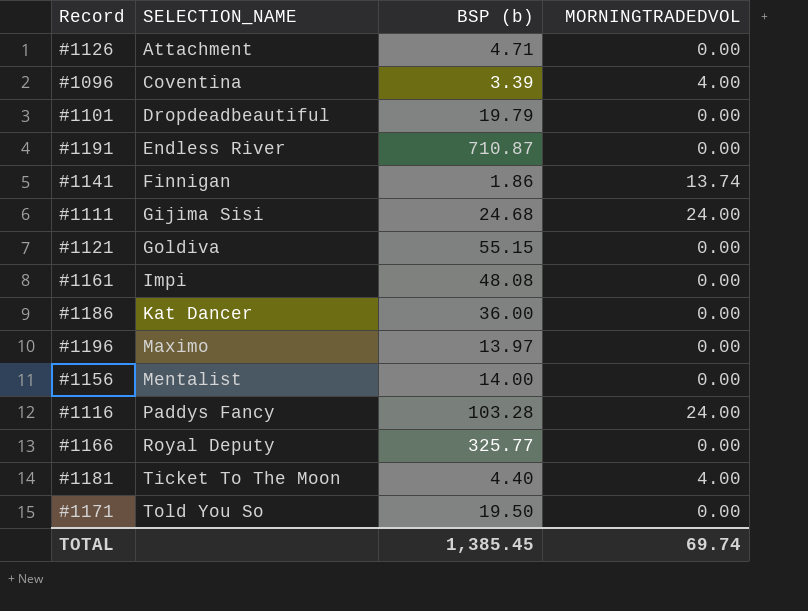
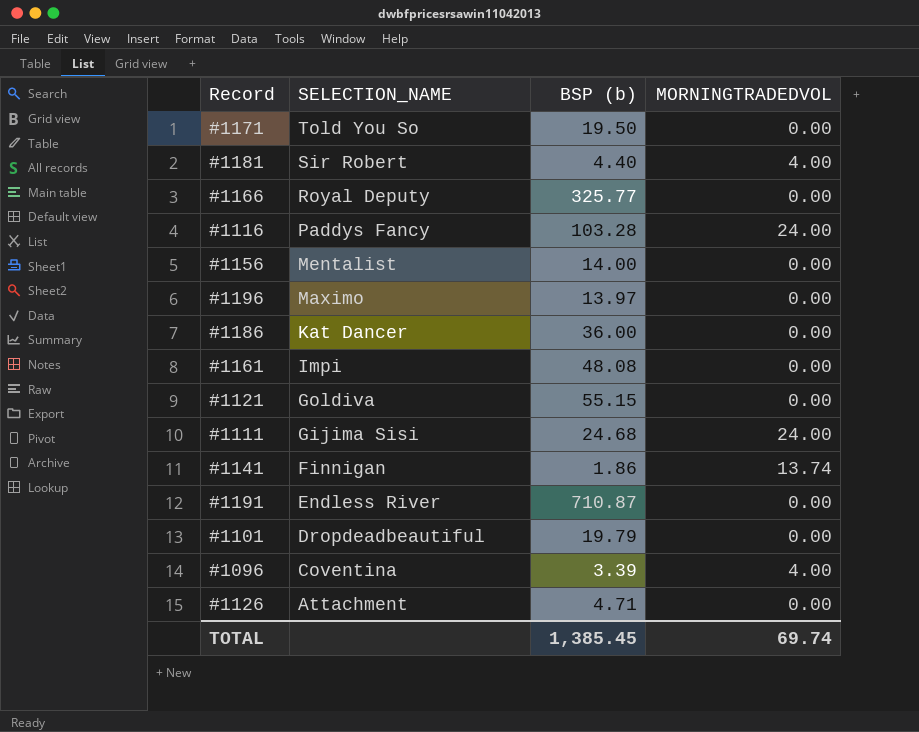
row order: SELECTION_NAME ascending -> SELECTION_NAME descending
#1181 | SELECTION_NAME: Ticket To The Moon -> Sir Robert

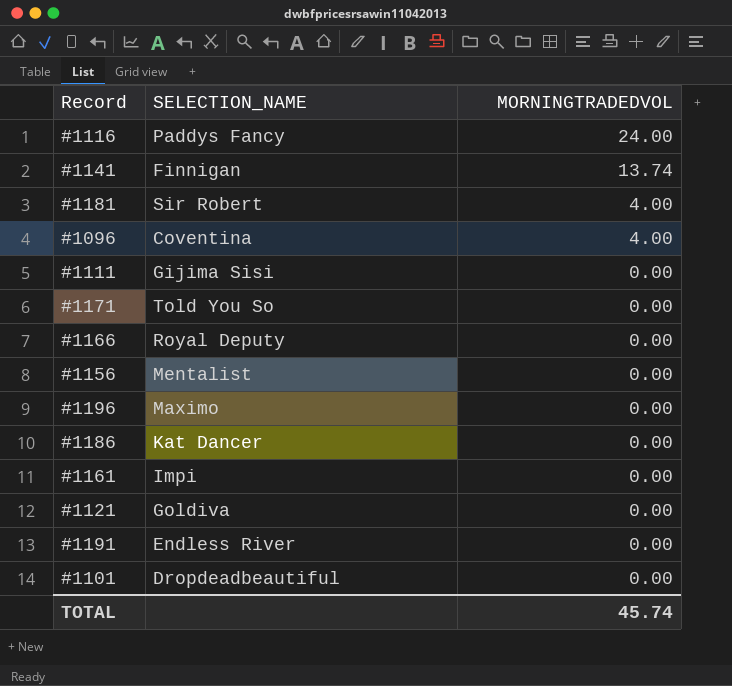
row order: SELECTION_NAME descending -> MORNINGTRADEDVOL descending
column BSP (b) | position: 3 -> none
row #1126: Attachment | 4.71 | 0.00 -> none
#1111 | MORNINGTRADEDVOL: 24.00 -> 0.00
TOTAL | MORNINGTRADEDVOL: 69.74 -> 45.74

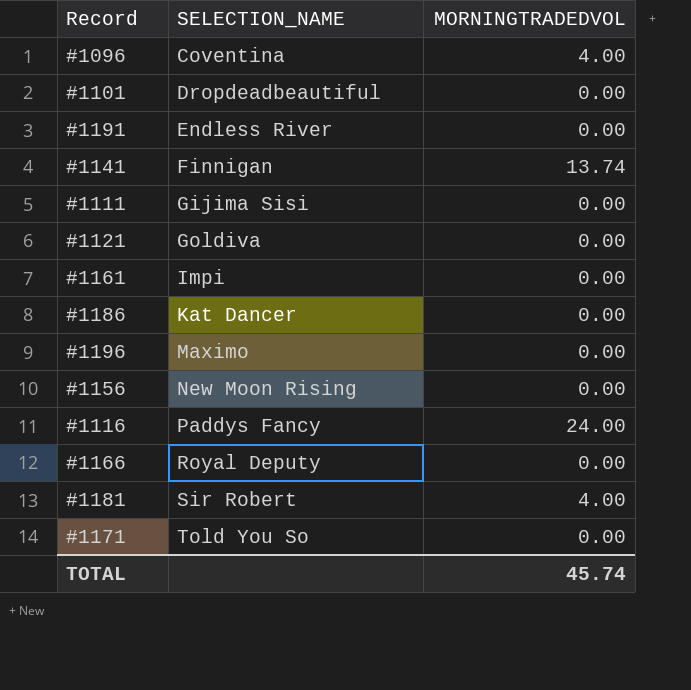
row order: MORNINGTRADEDVOL descending -> SELECTION_NAME ascending
#1156 | SELECTION_NAME: Mentalist -> New Moon Rising

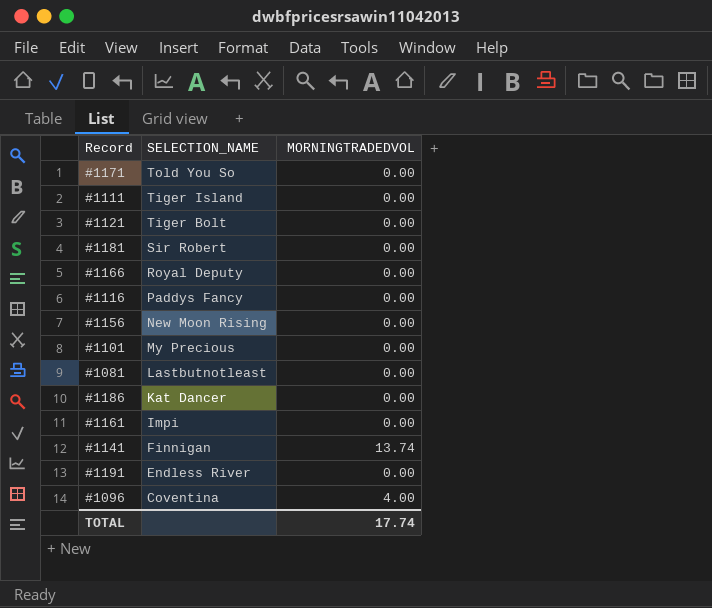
row order: SELECTION_NAME ascending -> SELECTION_NAME descending
row #1196: Maximo | 0.00 -> none
#1111 | SELECTION_NAME: Gijima Sisi -> Tiger Island
#1121 | SELECTION_NAME: Goldiva -> Tiger Bolt
#1181 | MORNINGTRADEDVOL: 4.00 -> 0.00
#1116 | MORNINGTRADEDVOL: 24.00 -> 0.00
#1101 | SELECTION_NAME: Dropdeadbeautiful -> My Precious
row #1081: none -> Lastbutnotleast | 0.00
TOTAL | MORNINGTRADEDVOL: 45.74 -> 17.74

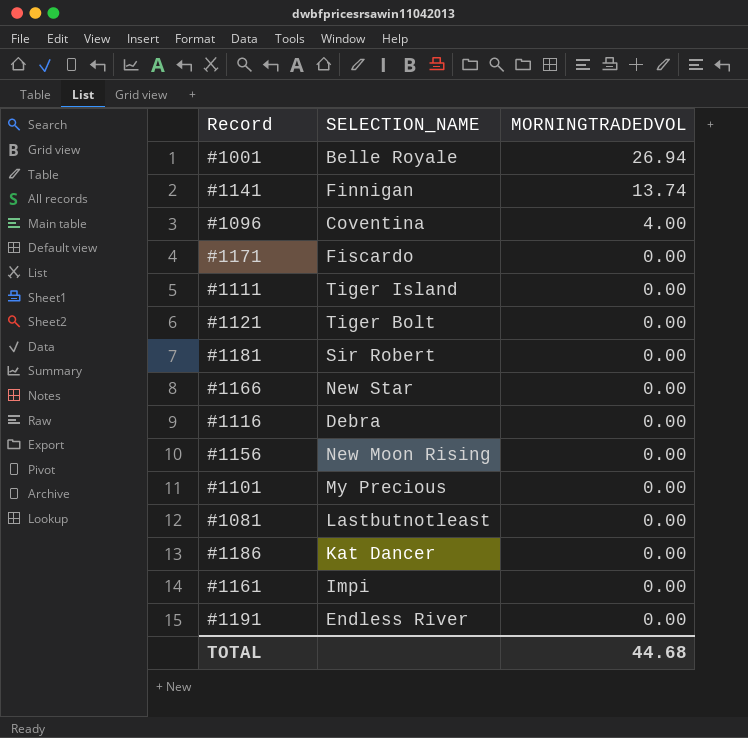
row order: SELECTION_NAME descending -> MORNINGTRADEDVOL descending
row #1001: none -> Belle Royale | 26.94
#1171 | SELECTION_NAME: Told You So -> Fiscardo
#1166 | SELECTION_NAME: Royal Deputy -> New Star
#1116 | SELECTION_NAME: Paddys Fancy -> Debra
TOTAL | MORNINGTRADEDVOL: 17.74 -> 44.68

